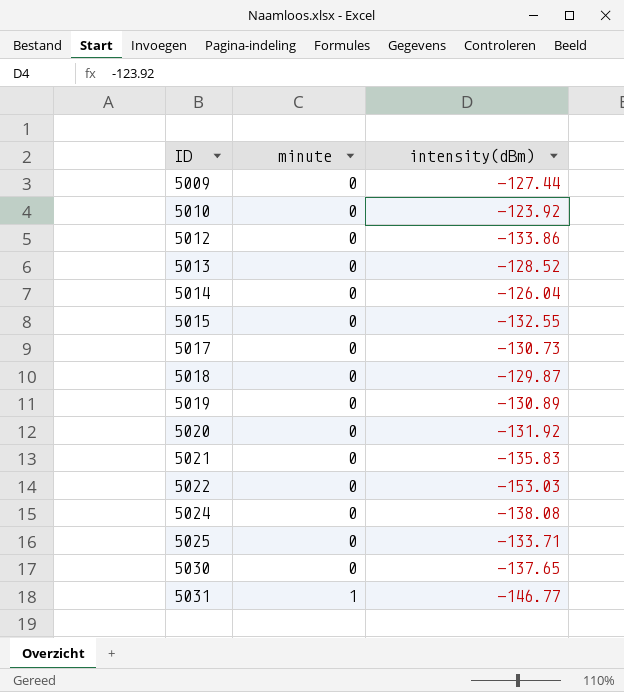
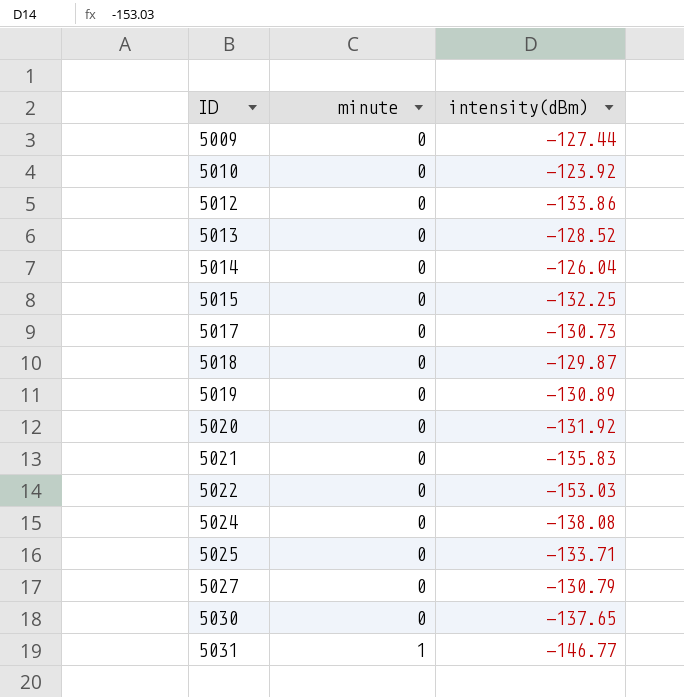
5015 | intensity(dBm): -132.55 -> -132.25
row 5027: none -> 0 | -130.79

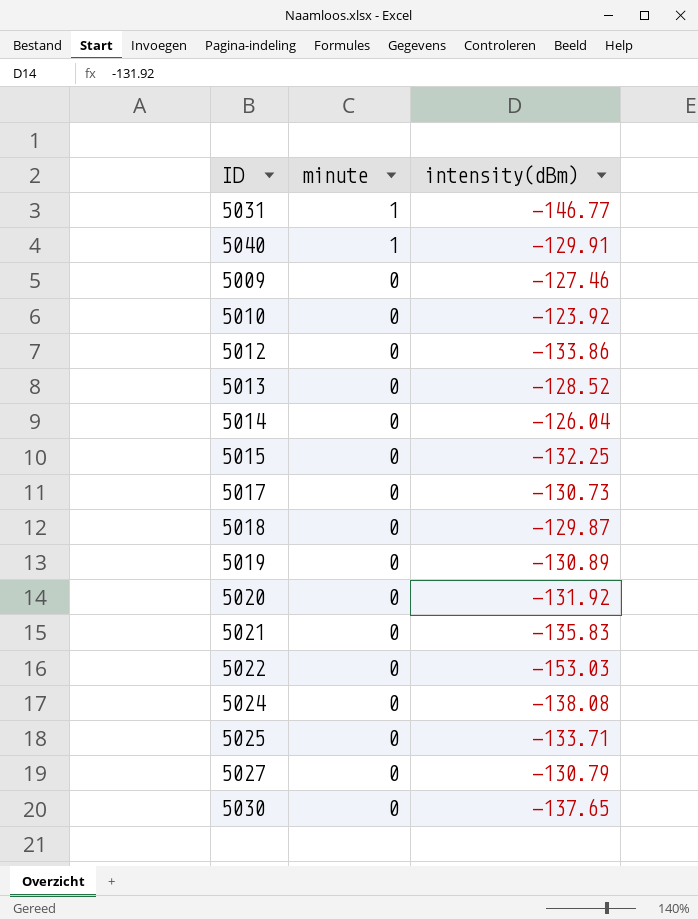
row order: ID ascending -> minute descending
row 5040: none -> 1 | -129.91
5009 | intensity(dBm): -127.44 -> -127.46

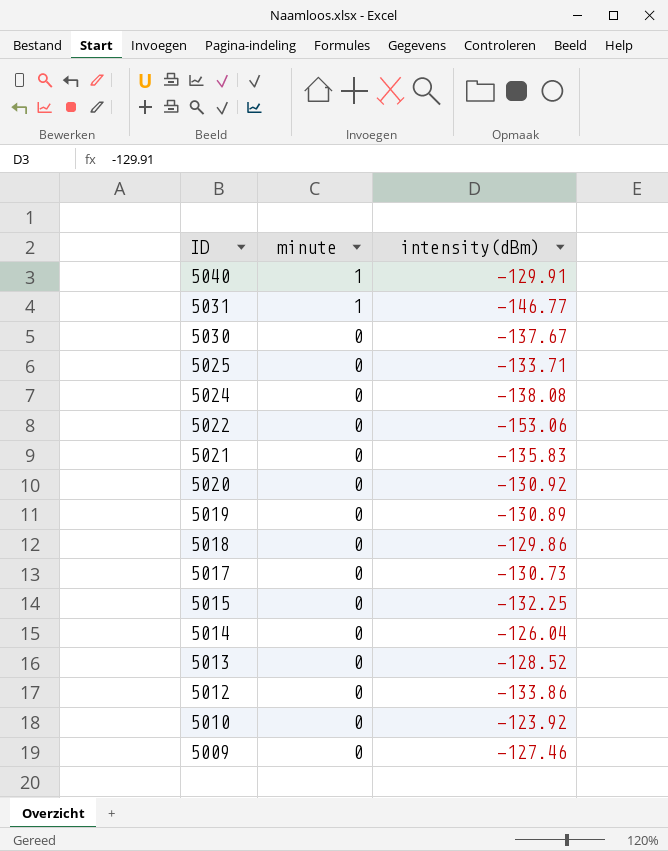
row order: minute descending -> ID descending
row 5027: 0 | -130.79 -> none
5030 | intensity(dBm): -137.65 -> -137.67
5022 | intensity(dBm): -153.03 -> -153.06
5020 | intensity(dBm): -131.92 -> -130.92
5018 | intensity(dBm): -129.87 -> -129.86

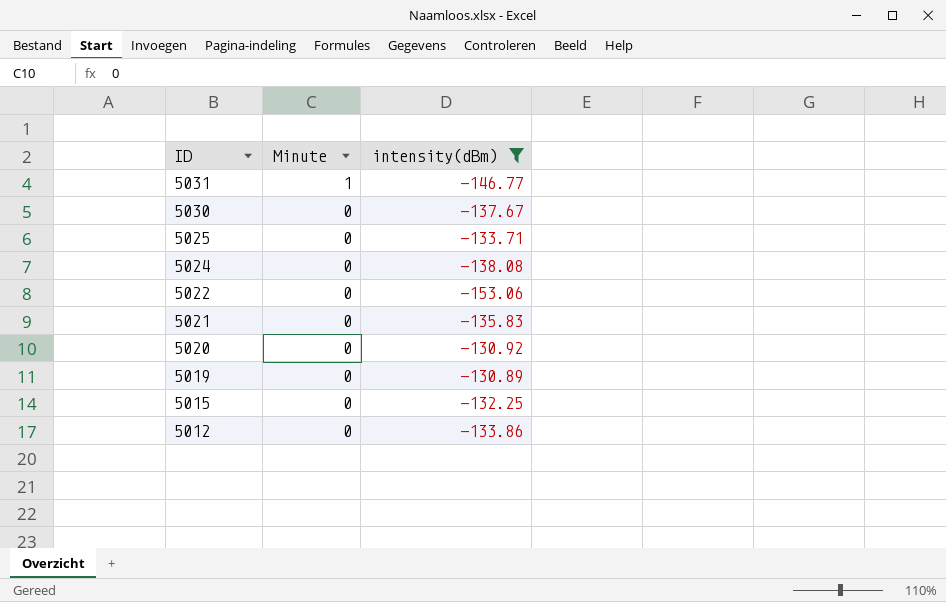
filter: none -> intensity(dBm) <= -130.89
column name: minute -> Minute

